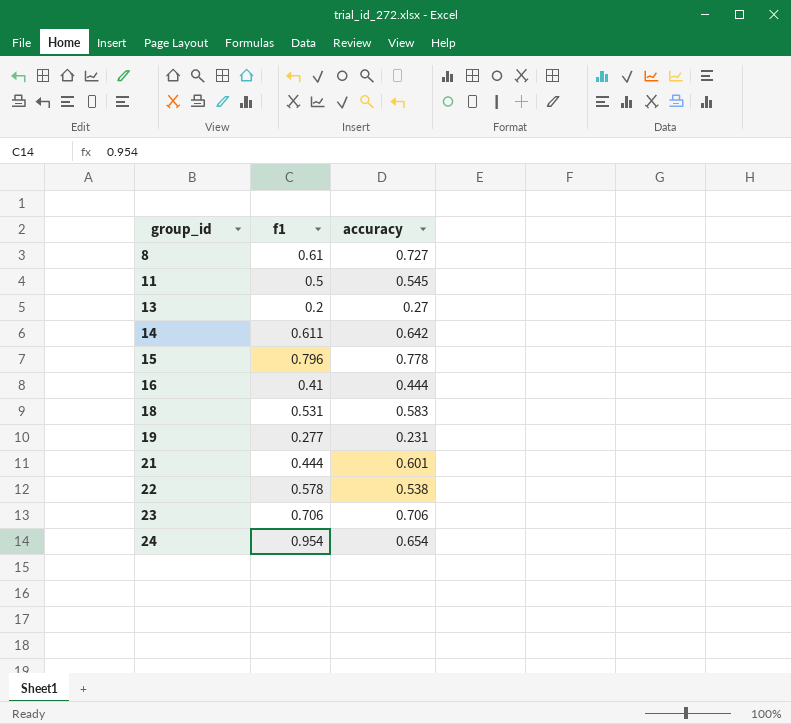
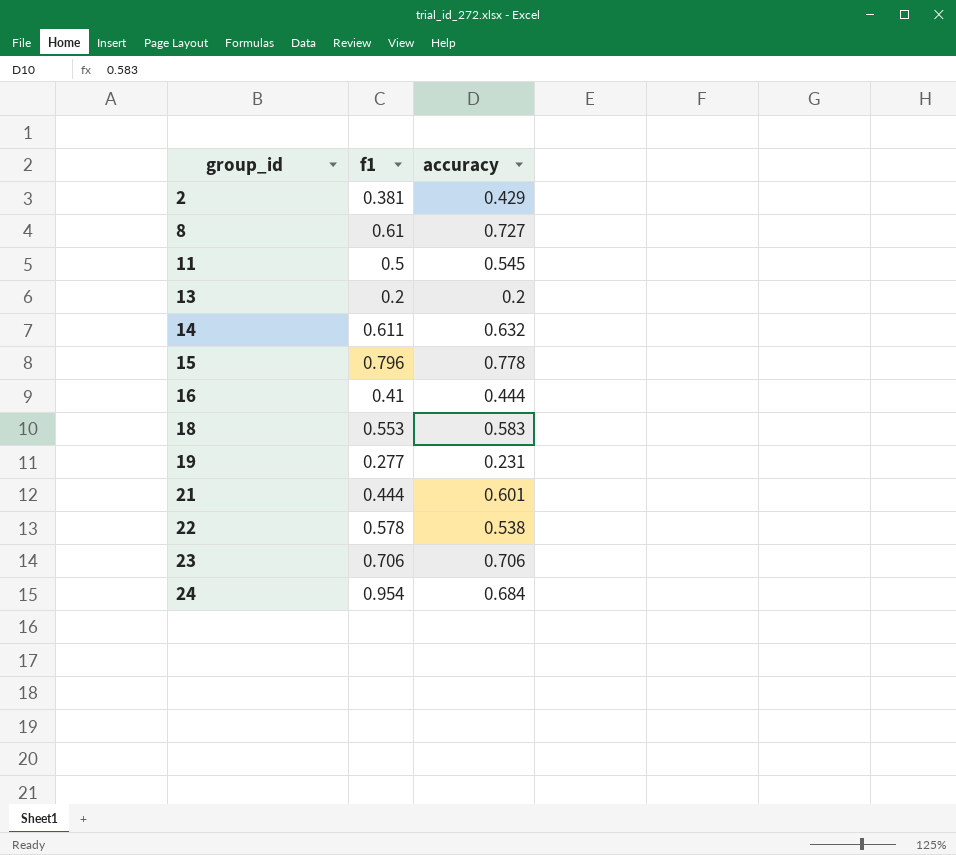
row 2: none -> 0.381 | 0.429
13 | accuracy: 0.27 -> 0.2
14 | accuracy: 0.642 -> 0.632
18 | f1: 0.531 -> 0.553
24 | accuracy: 0.654 -> 0.684

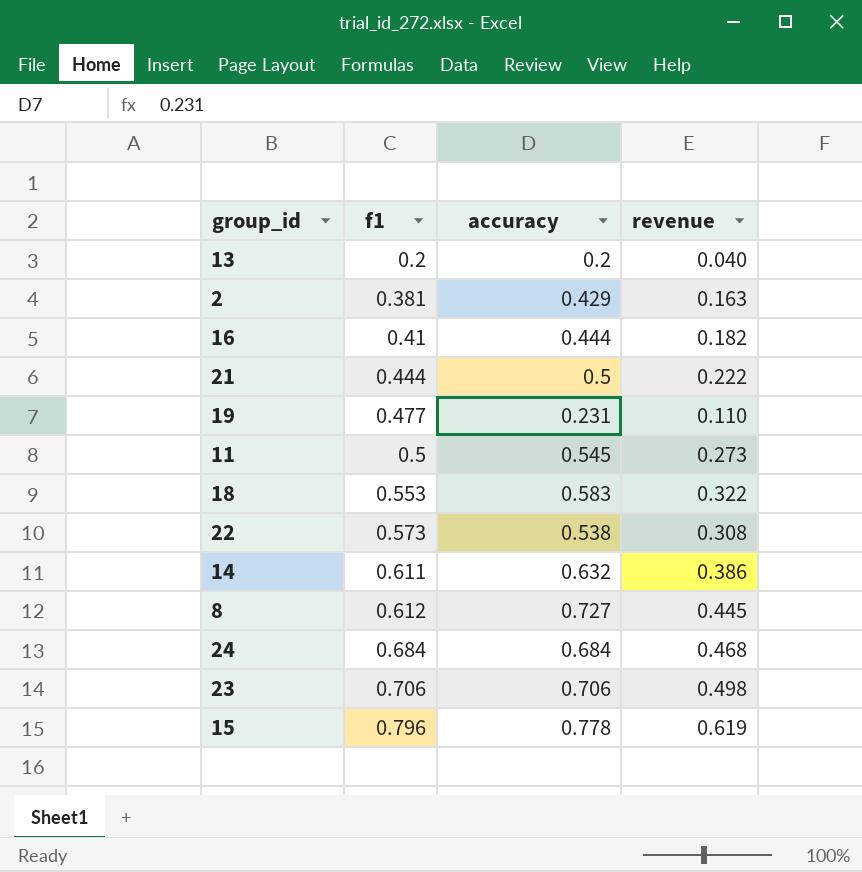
row order: group_id ascending -> f1 ascending
column revenue | formula: none -> [f1] * [accuracy]
21 | accuracy: 0.601 -> 0.5
19 | f1: 0.277 -> 0.477
22 | f1: 0.578 -> 0.573
8 | f1: 0.61 -> 0.612
24 | f1: 0.954 -> 0.684

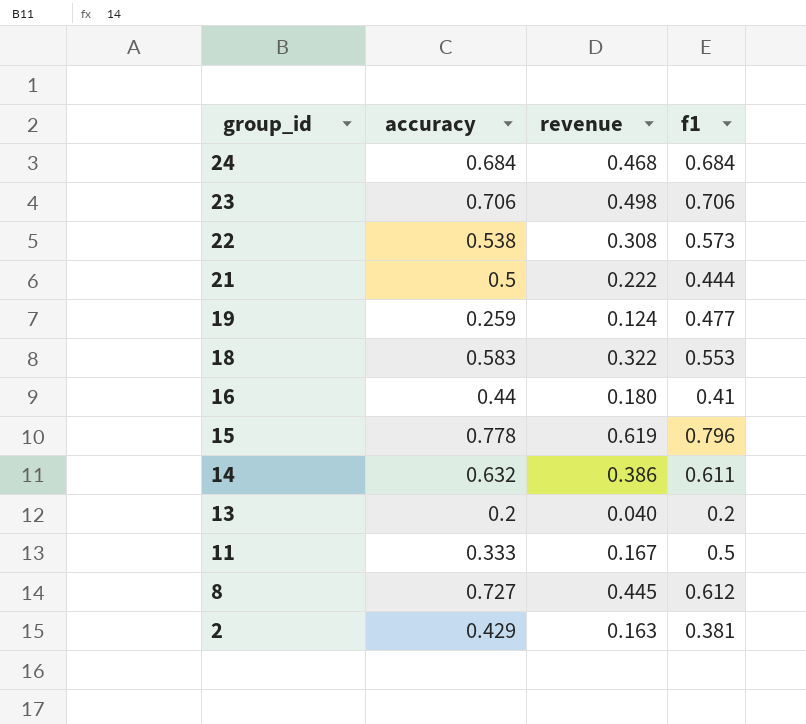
row order: f1 ascending -> group_id descending
column f1 | position: 2 -> 4
19 | accuracy: 0.231 -> 0.259
19 | revenue: 0.110 -> 0.124
16 | accuracy: 0.444 -> 0.44
16 | revenue: 0.182 -> 0.180
11 | accuracy: 0.545 -> 0.333
11 | revenue: 0.273 -> 0.167

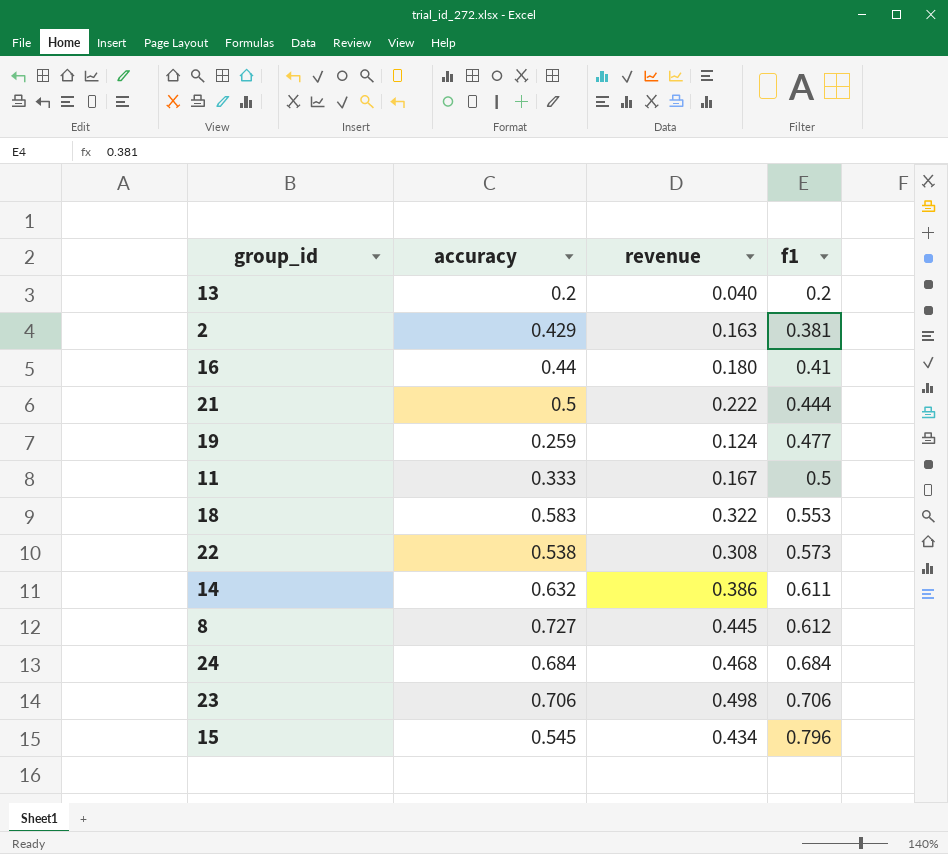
row order: group_id descending -> f1 ascending
15 | accuracy: 0.778 -> 0.545
15 | revenue: 0.619 -> 0.434

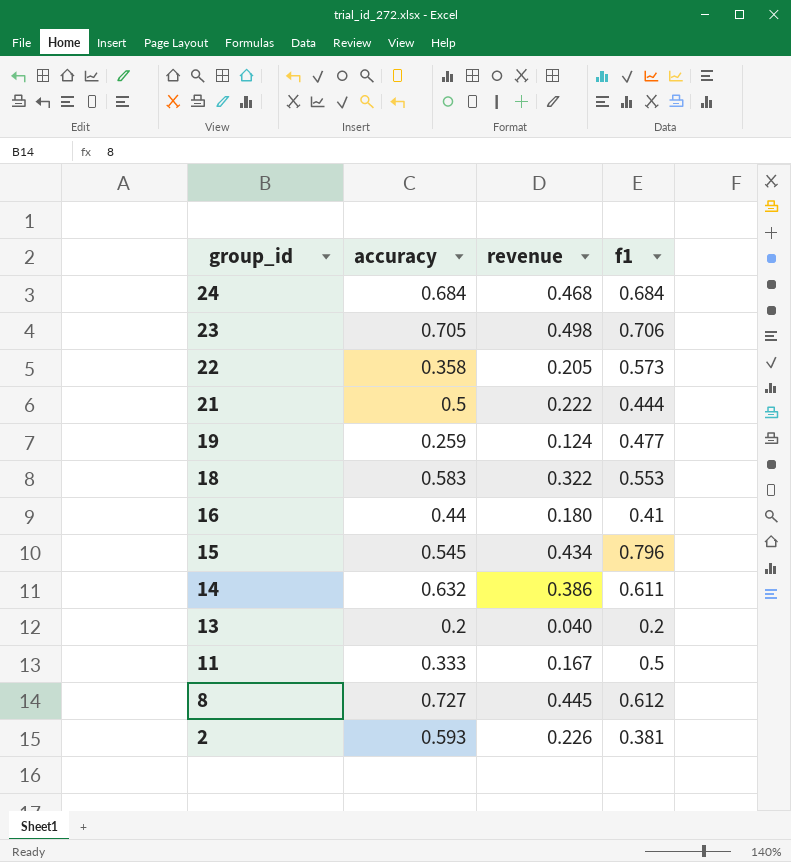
row order: f1 ascending -> group_id descending
23 | accuracy: 0.706 -> 0.705
22 | accuracy: 0.538 -> 0.358
22 | revenue: 0.308 -> 0.205
2 | accuracy: 0.429 -> 0.593
2 | revenue: 0.163 -> 0.226

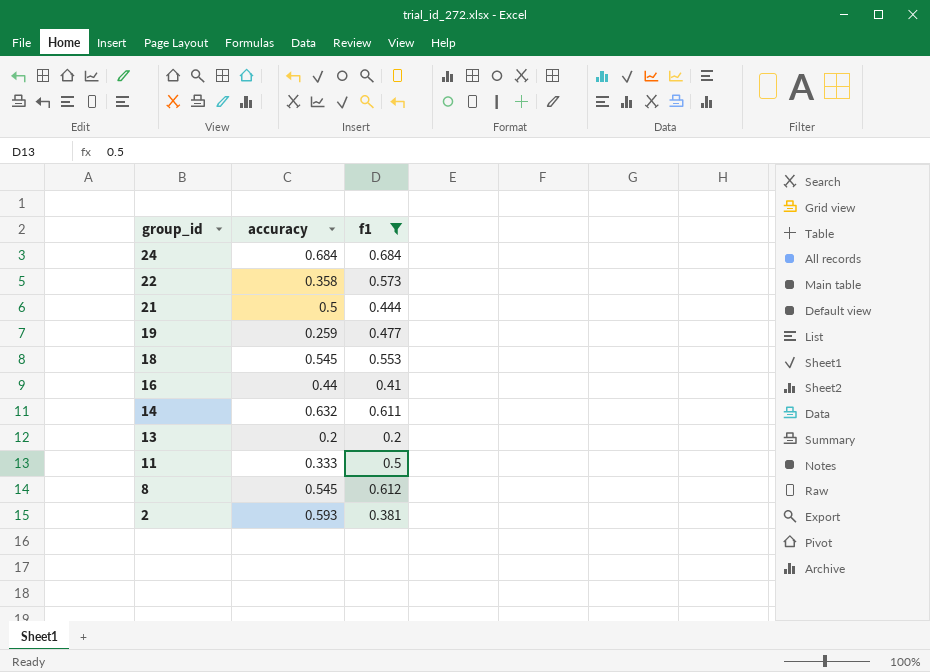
filter: none -> f1 <= 0.684
column revenue | formula: [accuracy] * [f1] -> none
18 | accuracy: 0.583 -> 0.545
8 | accuracy: 0.727 -> 0.545

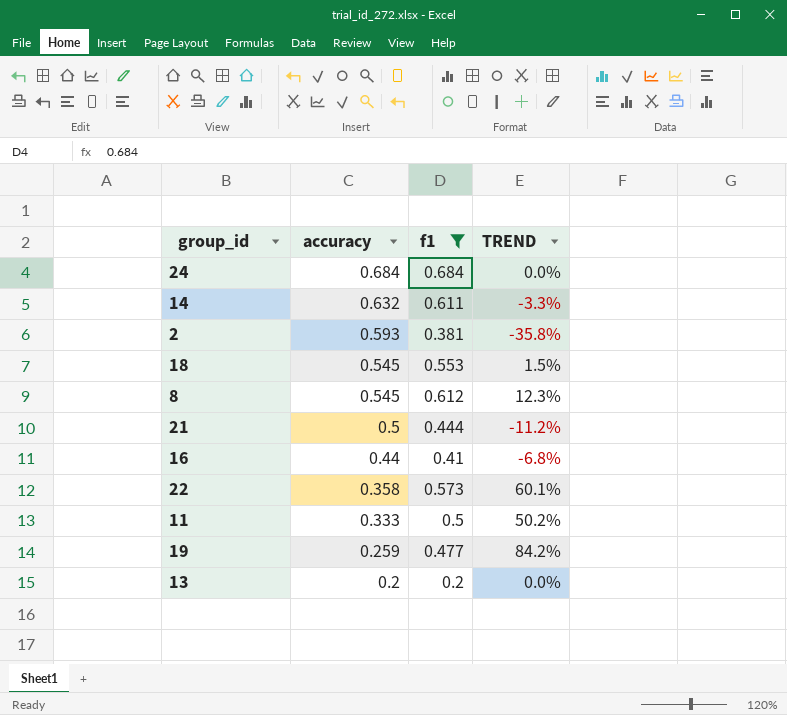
row order: group_id descending -> accuracy descending
column TREND | formula: none -> ([f1] - [accuracy]) / [accuracy]

